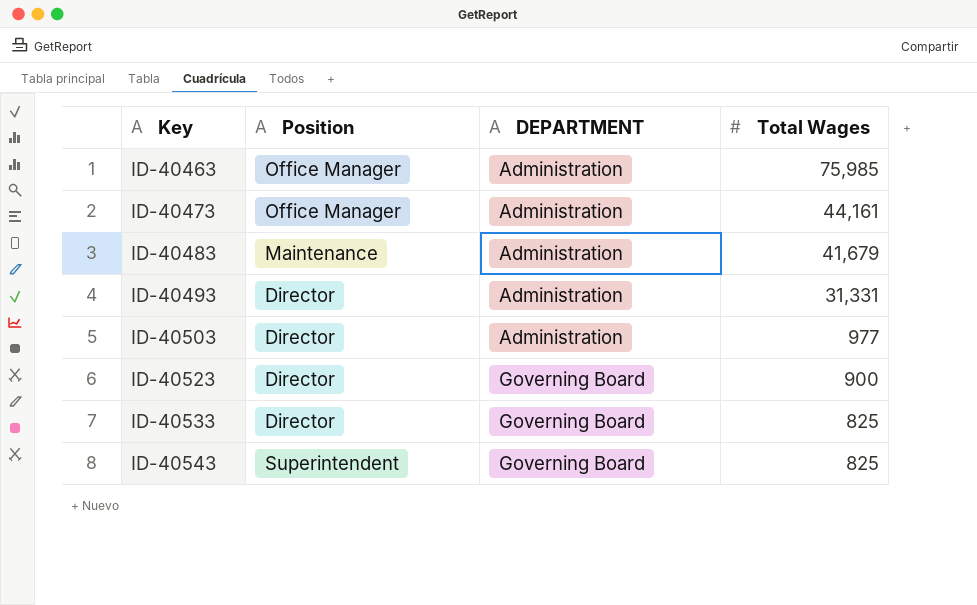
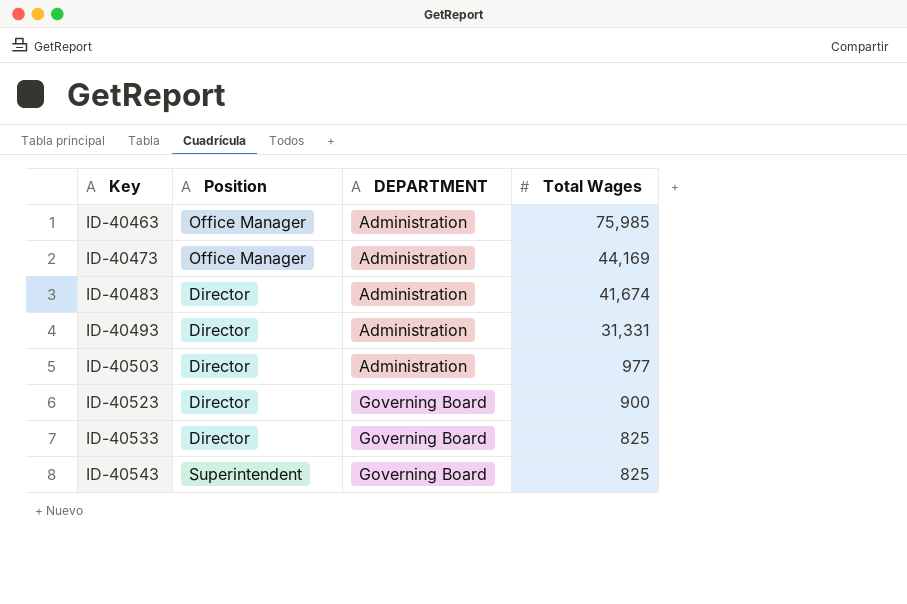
ID-40473 | Total Wages: 44,161 -> 44,169
ID-40483 | Position: Maintenance -> Director
ID-40483 | Total Wages: 41,679 -> 41,674

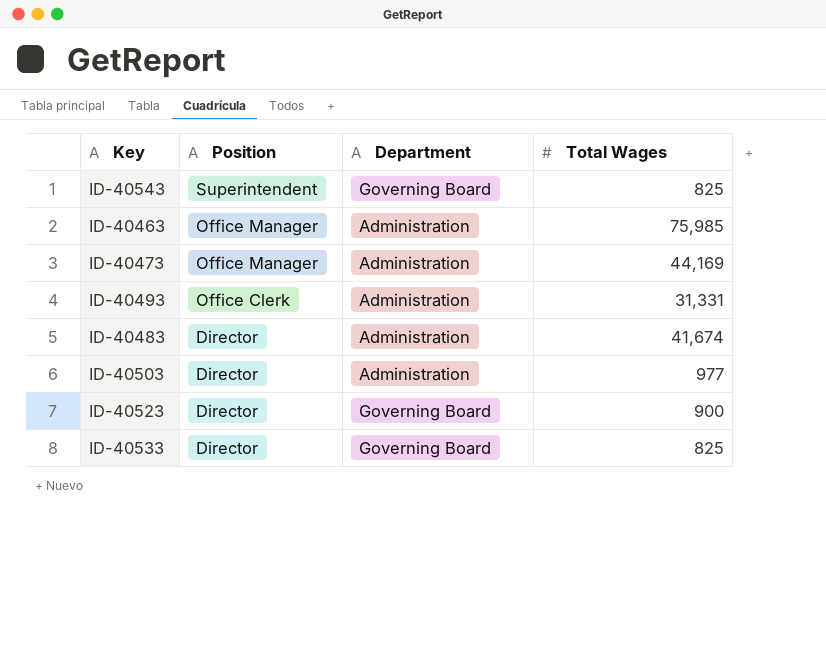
row order: Key ascending -> Position descending
column name: DEPARTMENT -> Department
ID-40493 | Position: Director -> Office Clerk

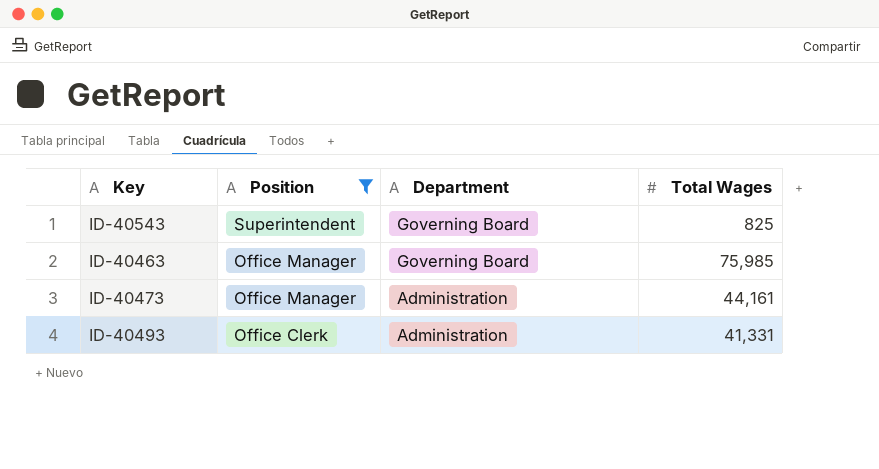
filter: none -> Position != Director
ID-40463 | Department: Administration -> Governing Board
ID-40473 | Total Wages: 44,169 -> 44,161
ID-40493 | Total Wages: 31,331 -> 41,331

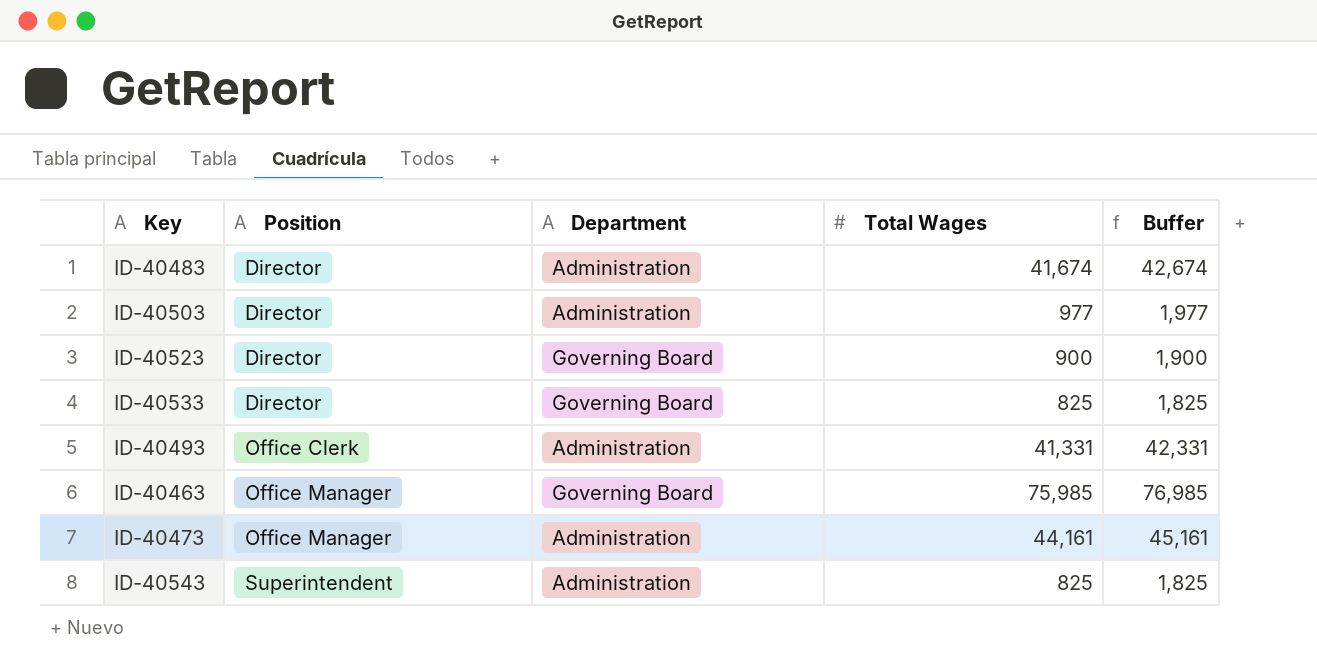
filter: Position != Director -> none
row order: Position descending -> Position ascending
column Buffer | formula: none -> [Total Wages] + 1000
ID-40543 | Department: Governing Board -> Administration

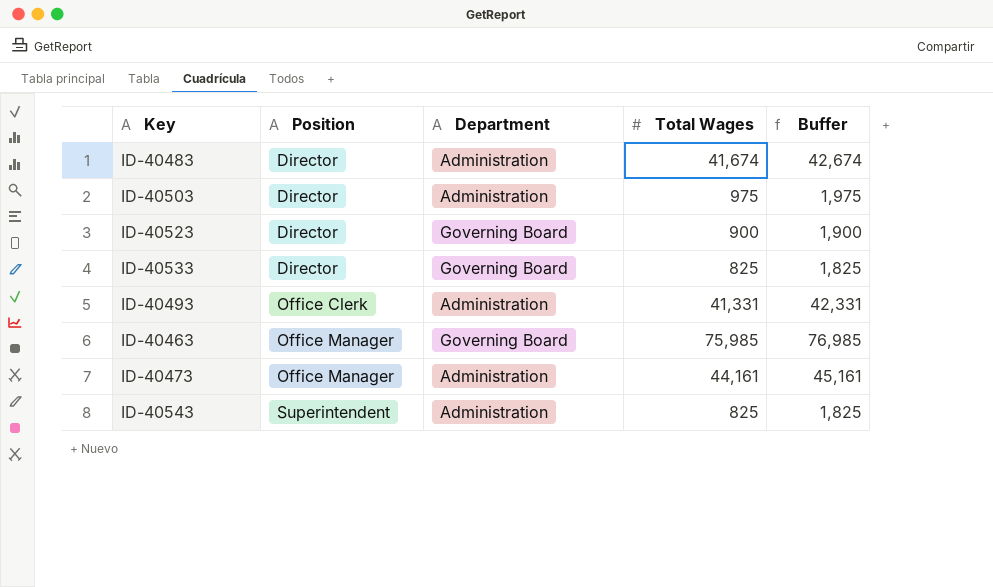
ID-40503 | Total Wages: 977 -> 975
ID-40503 | Buffer: 1,977 -> 1,975

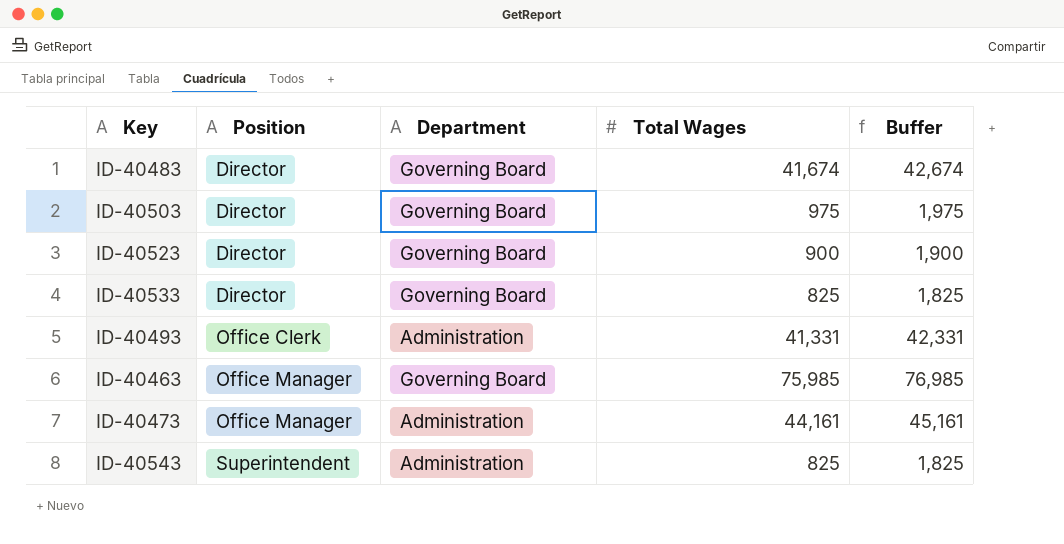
ID-40483 | Department: Administration -> Governing Board
ID-40503 | Department: Administration -> Governing Board

